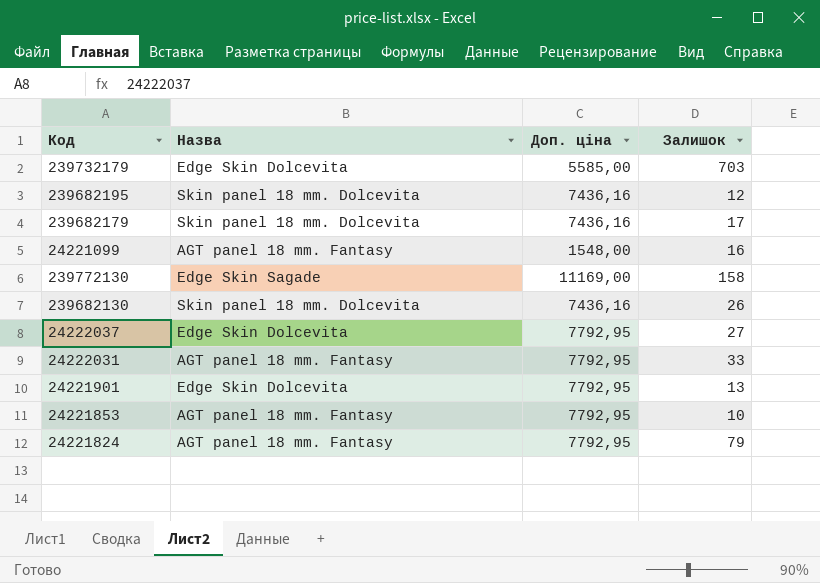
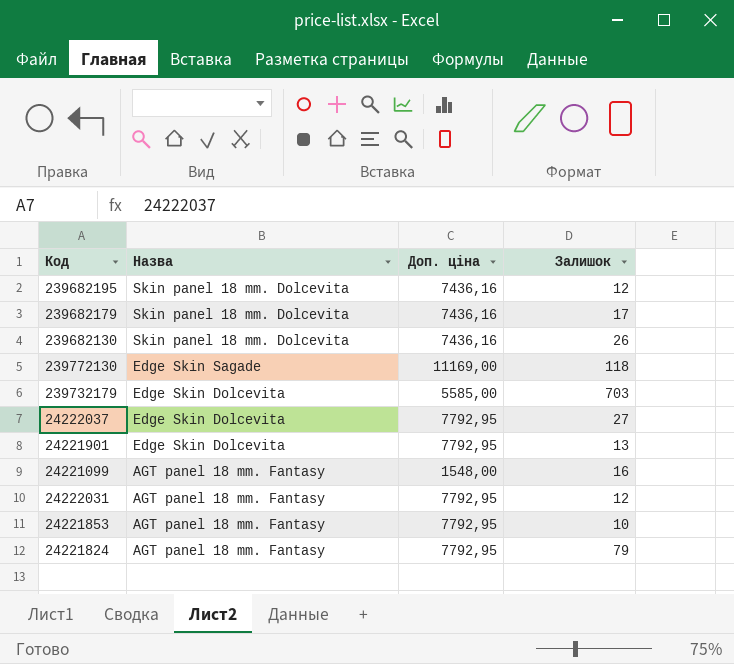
row order: none -> Назва descending
239772130 | Залишок: 158 -> 118
24222031 | Залишок: 33 -> 12

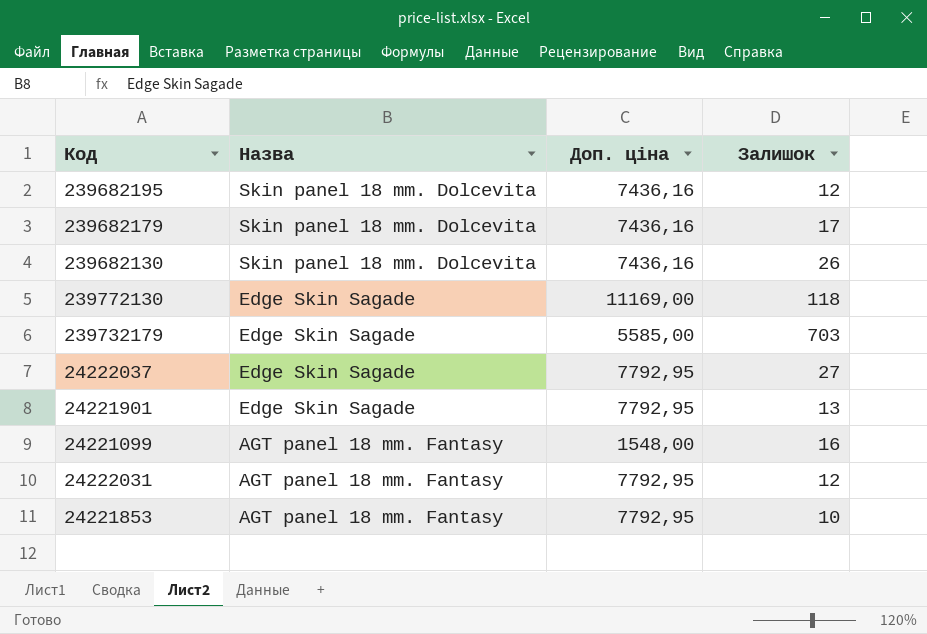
row 24221824: AGT panel 18 mm. Fantasy | 7792,95 | 79 -> none
239732179 | Назва: Edge Skin Dolcevita -> Edge Skin Sagade
24222037 | Назва: Edge Skin Dolcevita -> Edge Skin Sagade
24221901 | Назва: Edge Skin Dolcevita -> Edge Skin Sagade

